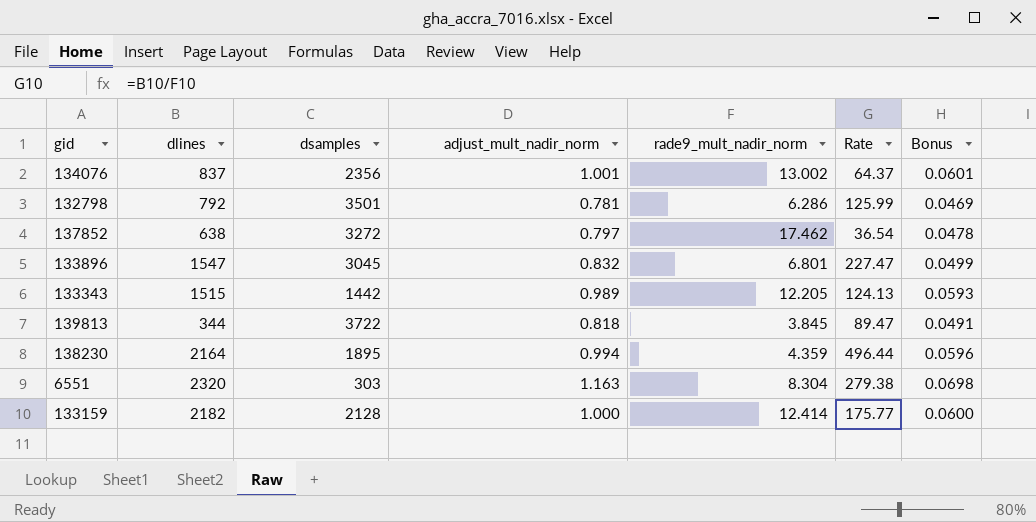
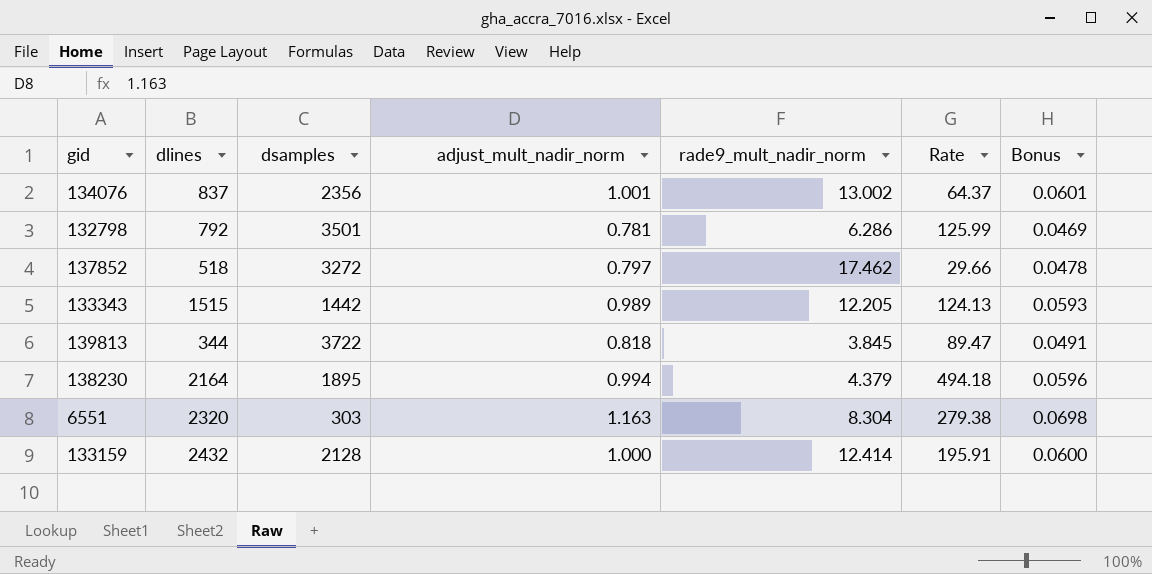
row 133896: 1547 | 3045 | 0.832 | 6.801 | 227.47 | 0.0499 -> none
137852 | dlines: 638 -> 518
137852 | Rate: 36.54 -> 29.66
138230 | rade9_mult_nadir_norm: 4.359 -> 4.379
138230 | Rate: 496.44 -> 494.18
133159 | dlines: 2182 -> 2432
133159 | Rate: 175.77 -> 195.91

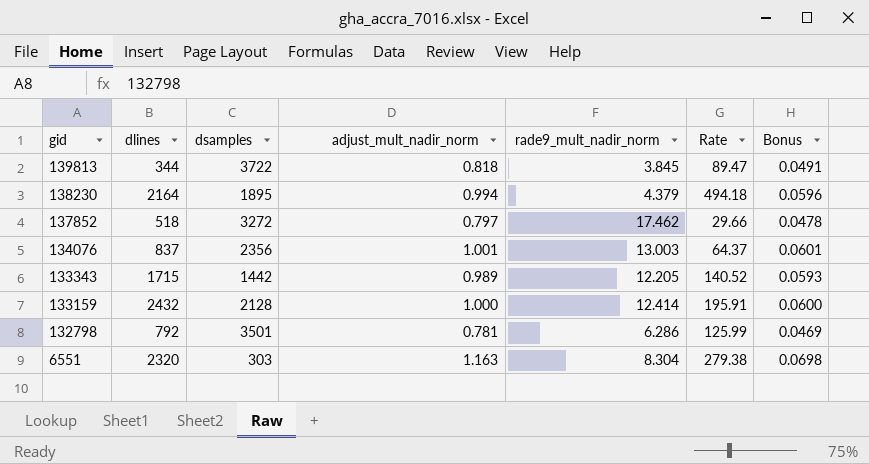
row order: none -> gid descending
134076 | rade9_mult_nadir_norm: 13.002 -> 13.003
133343 | dlines: 1515 -> 1715
133343 | Rate: 124.13 -> 140.52

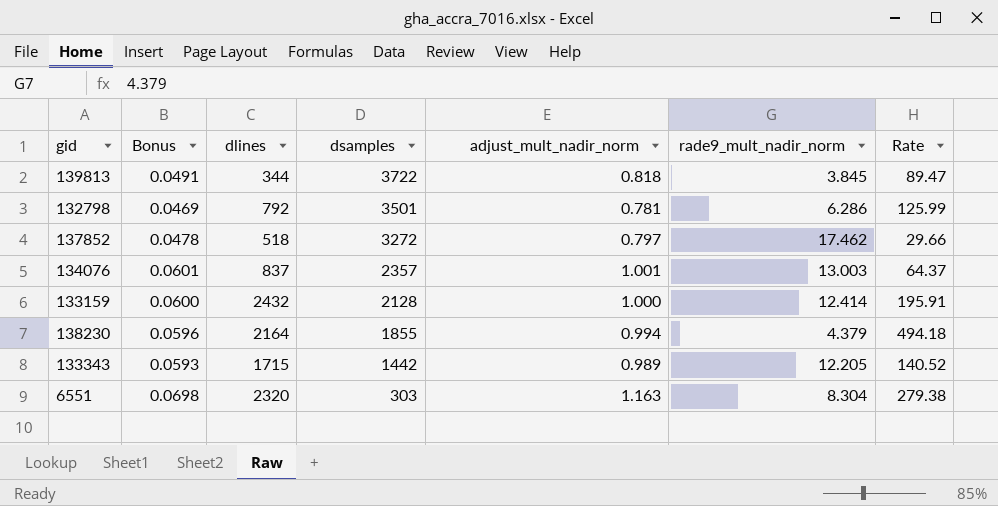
row order: gid descending -> dsamples descending
column Bonus | position: 7 -> 2
134076 | dsamples: 2356 -> 2357
138230 | dsamples: 1895 -> 1855

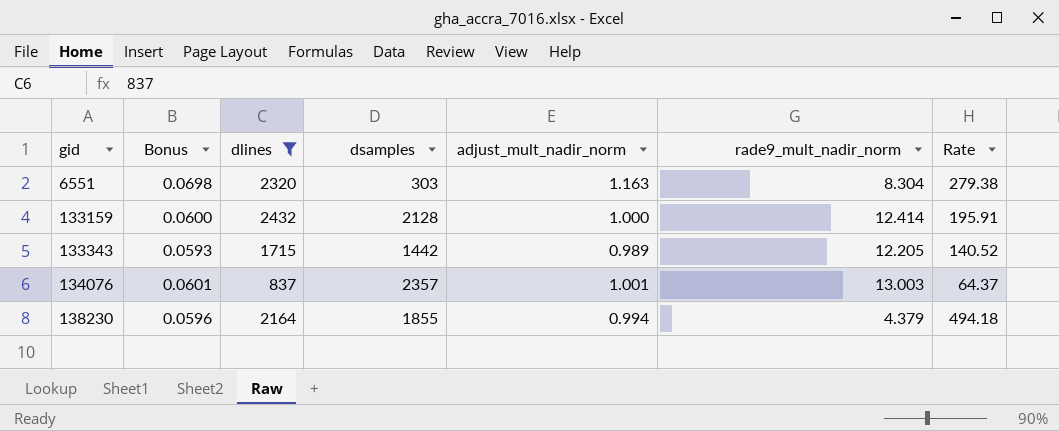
filter: none -> dlines >= 837
row order: dsamples descending -> gid ascending

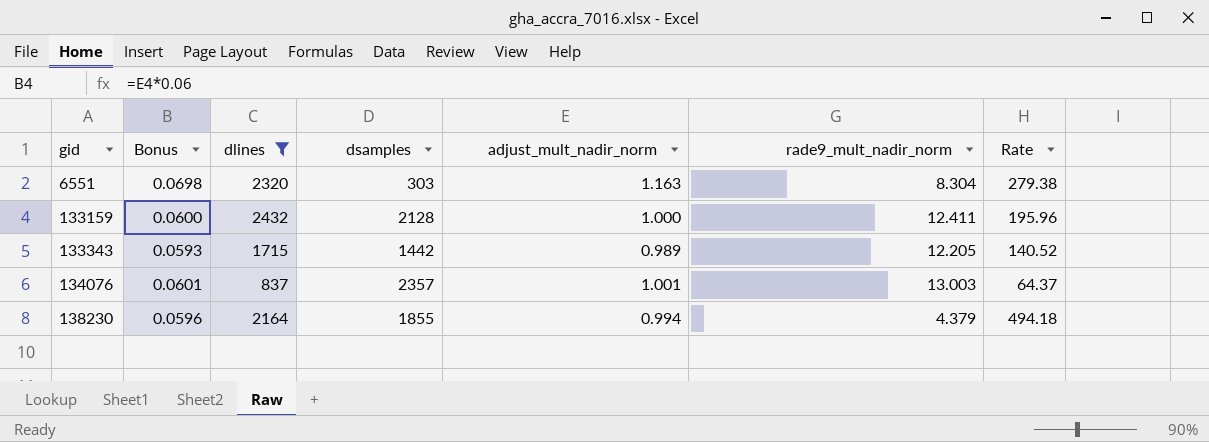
133159 | rade9_mult_nadir_norm: 12.414 -> 12.411
133159 | Rate: 195.91 -> 195.96

